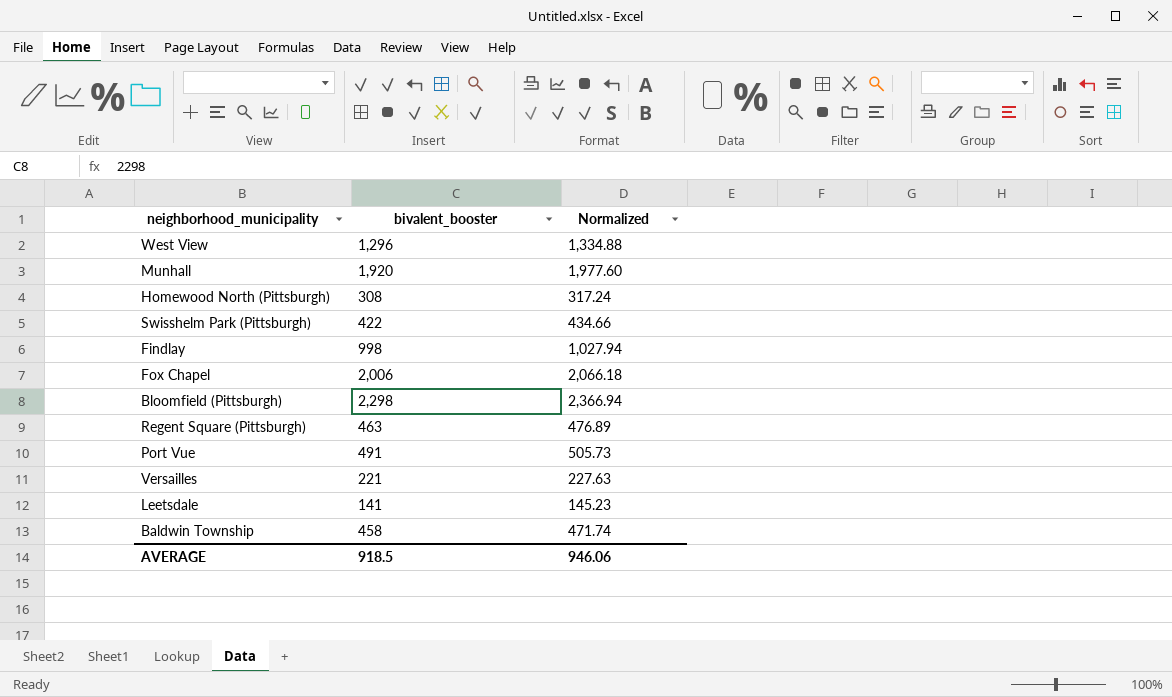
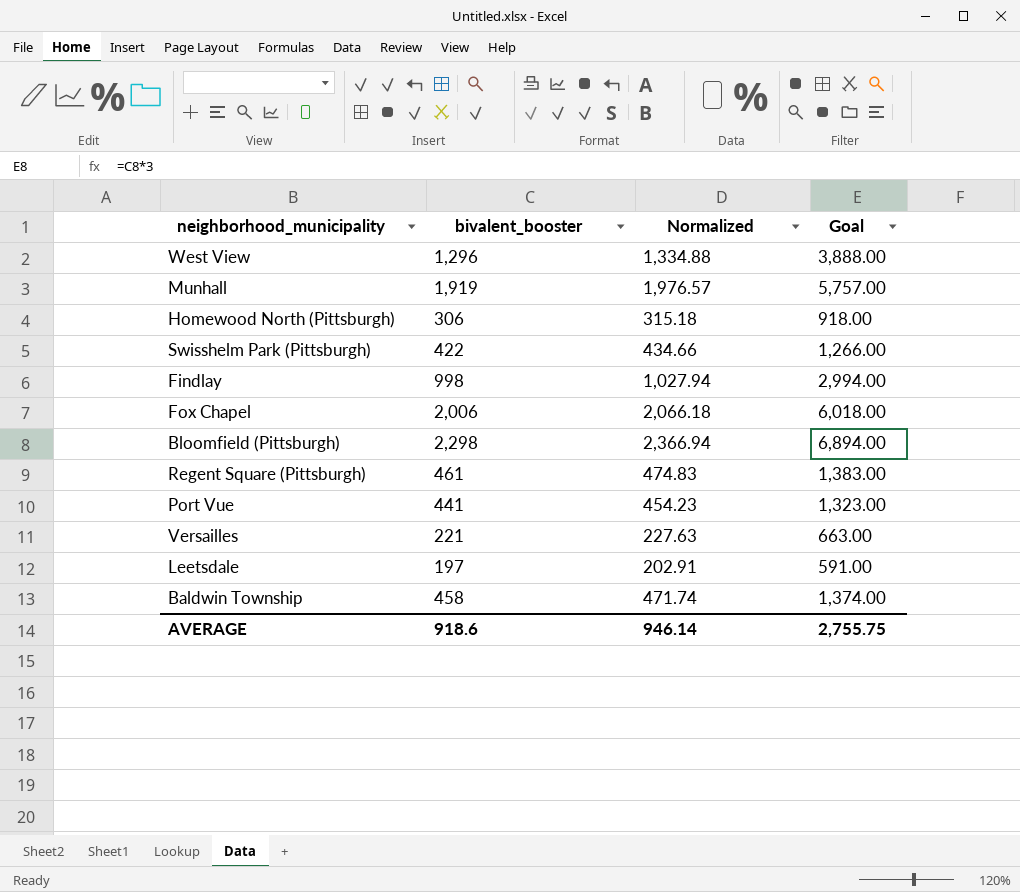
column Goal | formula: none -> [bivalent_booster] * 3
Munhall | bivalent_booster: 1,920 -> 1,919
Munhall | Normalized: 1,977.60 -> 1,976.57
Homewood North (Pittsburgh) | bivalent_booster: 308 -> 306
Homewood North (Pittsburgh) | Normalized: 317.24 -> 315.18
Regent Square (Pittsburgh) | bivalent_booster: 463 -> 461
Regent Square (Pittsburgh) | Normalized: 476.89 -> 474.83
Port Vue | bivalent_booster: 491 -> 441
Port Vue | Normalized: 505.73 -> 454.23
Leetsdale | bivalent_booster: 141 -> 197
Leetsdale | Normalized: 145.23 -> 202.91
AVERAGE | bivalent_booster: 918.5 -> 918.6
AVERAGE | Normalized: 946.06 -> 946.14

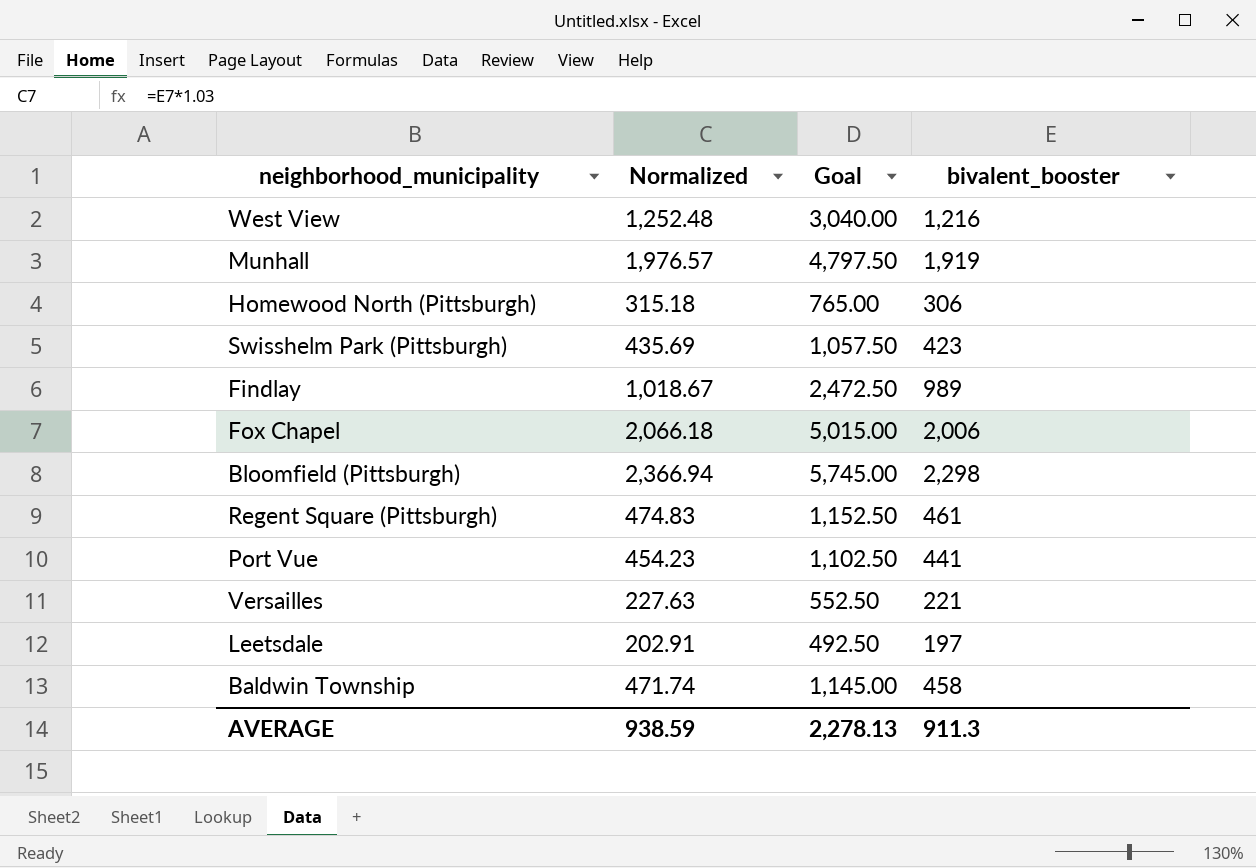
column Goal | formula: [bivalent_booster] * 3 -> [bivalent_booster] * 2.5
column bivalent_booster | position: 2 -> 4
West View | Normalized: 1,334.88 -> 1,252.48
West View | bivalent_booster: 1,296 -> 1,216
Swisshelm Park (Pittsburgh) | Normalized: 434.66 -> 435.69
Swisshelm Park (Pittsburgh) | bivalent_booster: 422 -> 423
Findlay | Normalized: 1,027.94 -> 1,018.67
Findlay | bivalent_booster: 998 -> 989
AVERAGE | Normalized: 946.14 -> 938.59
AVERAGE | Goal: 2,755.75 -> 2,278.13
AVERAGE | bivalent_booster: 918.6 -> 911.3

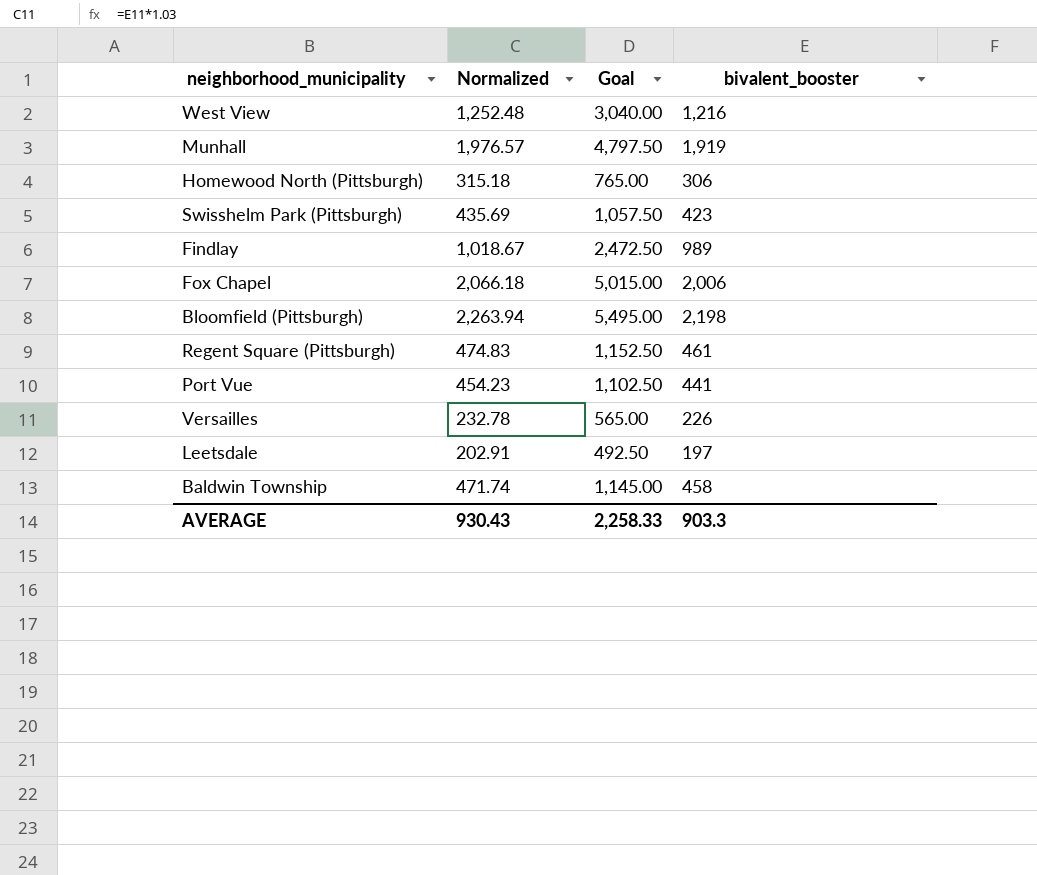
Bloomfield (Pittsburgh) | Normalized: 2,366.94 -> 2,263.94
Bloomfield (Pittsburgh) | Goal: 5,745.00 -> 5,495.00
Bloomfield (Pittsburgh) | bivalent_booster: 2,298 -> 2,198
Versailles | Normalized: 227.63 -> 232.78
Versailles | Goal: 552.50 -> 565.00
Versailles | bivalent_booster: 221 -> 226
AVERAGE | Normalized: 938.59 -> 930.43
AVERAGE | Goal: 2,278.13 -> 2,258.33
AVERAGE | bivalent_booster: 911.3 -> 903.3

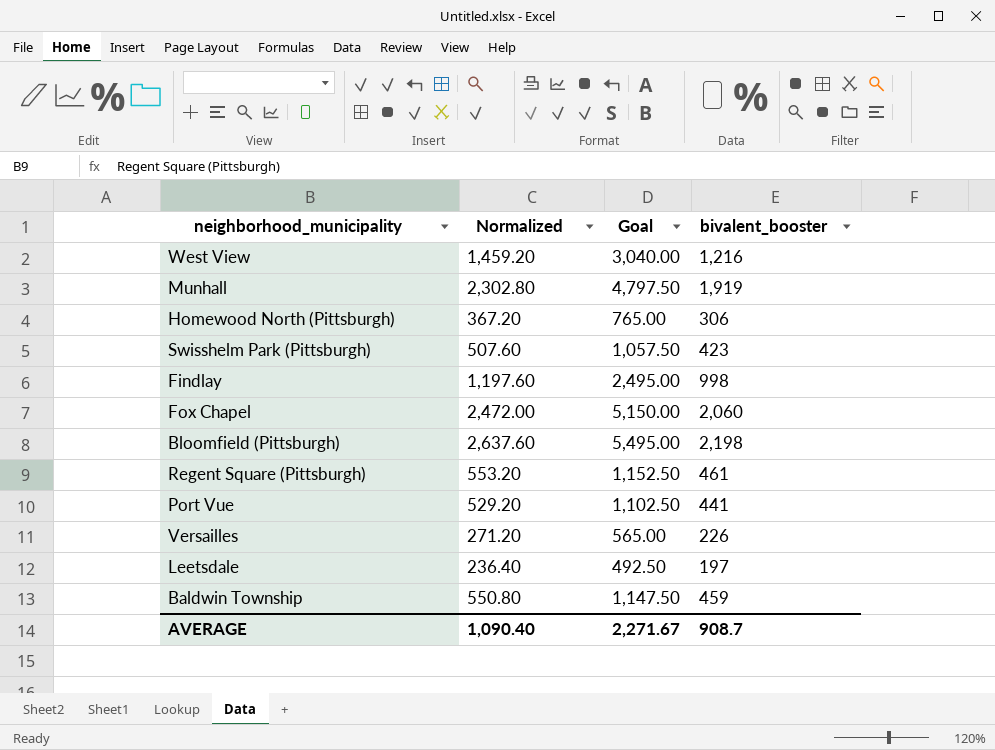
column Normalized | formula: [bivalent_booster] * 1.03 -> [bivalent_booster] * 1.2
Findlay | Goal: 2,472.50 -> 2,495.00
Findlay | bivalent_booster: 989 -> 998
Fox Chapel | Goal: 5,015.00 -> 5,150.00
Fox Chapel | bivalent_booster: 2,006 -> 2,060
Baldwin Township | Goal: 1,145.00 -> 1,147.50
Baldwin Township | bivalent_booster: 458 -> 459
AVERAGE | Normalized: 930.43 -> 1,090.40
AVERAGE | Goal: 2,258.33 -> 2,271.67
AVERAGE | bivalent_booster: 903.3 -> 908.7

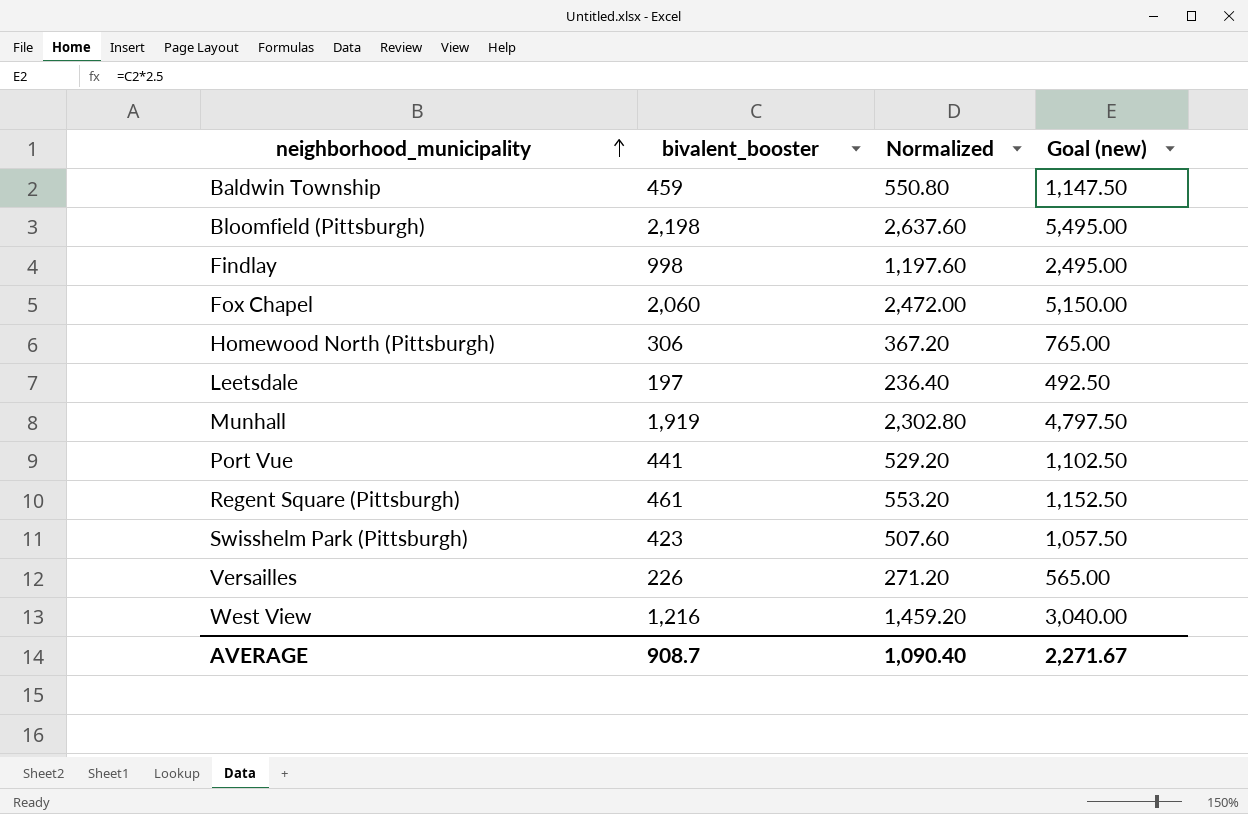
row order: none -> neighborhood_municipality ascending
column bivalent_booster | position: 4 -> 2
column name: Goal -> Goal (new)

